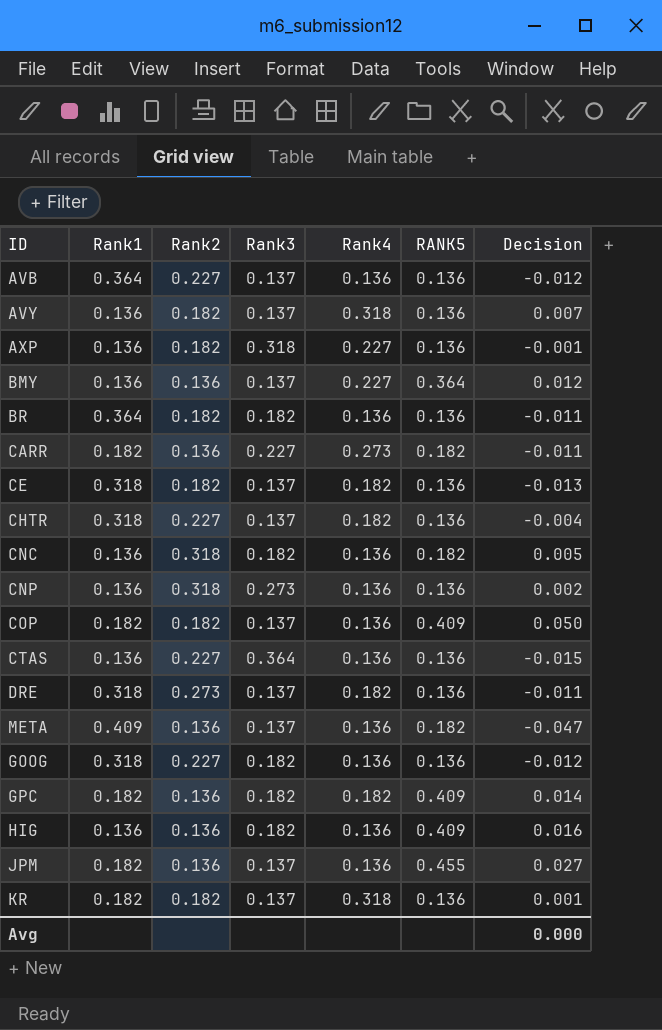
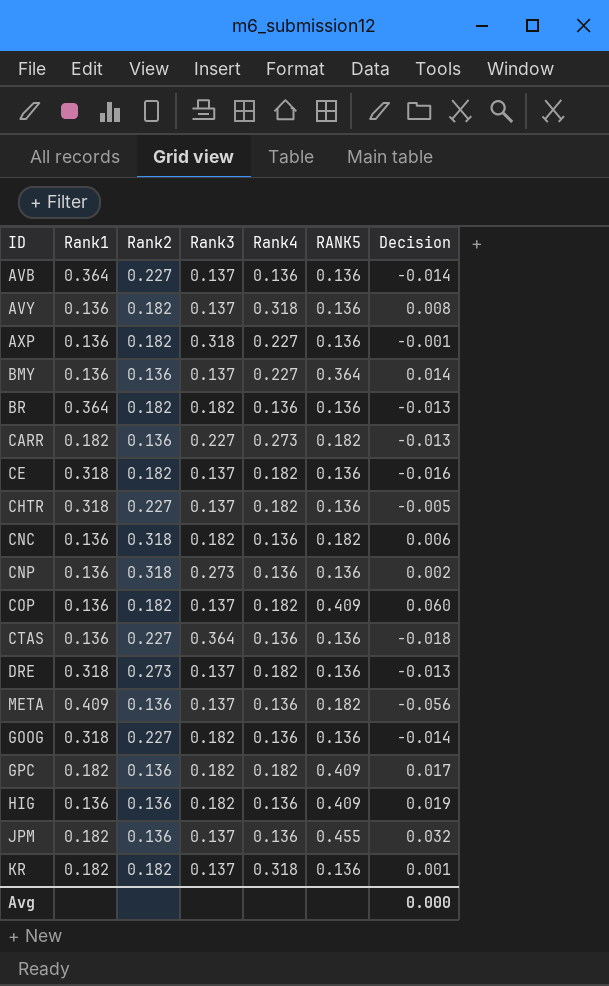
AVB | Decision: -0.012 -> -0.014
AVY | Decision: 0.007 -> 0.008
BMY | Decision: 0.012 -> 0.014
BR | Decision: -0.011 -> -0.013
CARR | Decision: -0.011 -> -0.013
CE | Decision: -0.013 -> -0.016
CHTR | Decision: -0.004 -> -0.005
CNC | Decision: 0.005 -> 0.006
COP | Rank1: 0.182 -> 0.136
COP | Rank4: 0.136 -> 0.182
COP | Decision: 0.050 -> 0.060
CTAS | Decision: -0.015 -> -0.018
DRE | Decision: -0.011 -> -0.013
META | Decision: -0.047 -> -0.056
GOOG | Decision: -0.012 -> -0.014
GPC | Decision: 0.014 -> 0.017
HIG | Decision: 0.016 -> 0.019
JPM | Decision: 0.027 -> 0.032

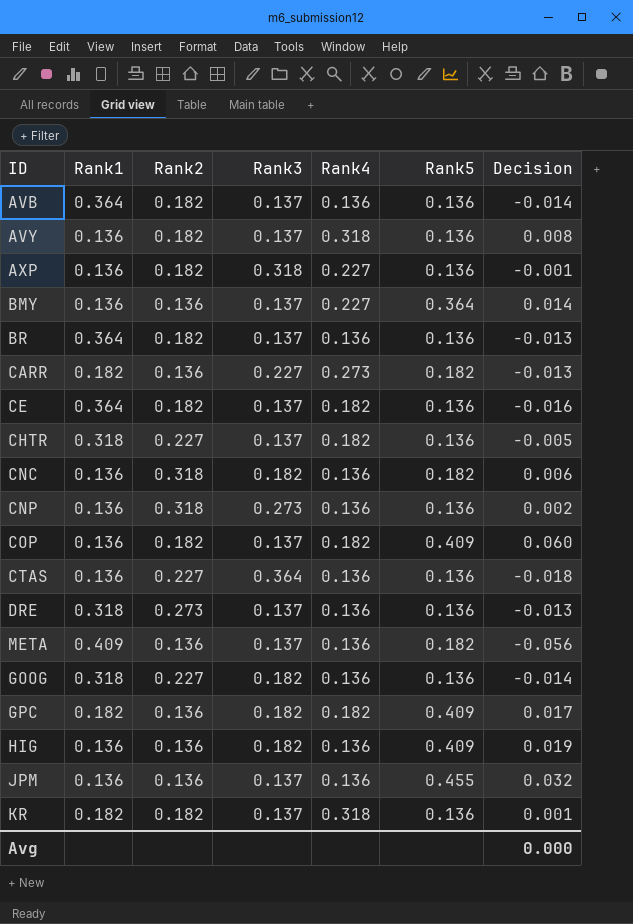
column name: RANK5 -> Rank5
AVB | Rank2: 0.227 -> 0.182
BR | Rank3: 0.182 -> 0.137
CE | Rank1: 0.318 -> 0.364
DRE | Rank4: 0.182 -> 0.136
JPM | Rank1: 0.182 -> 0.136

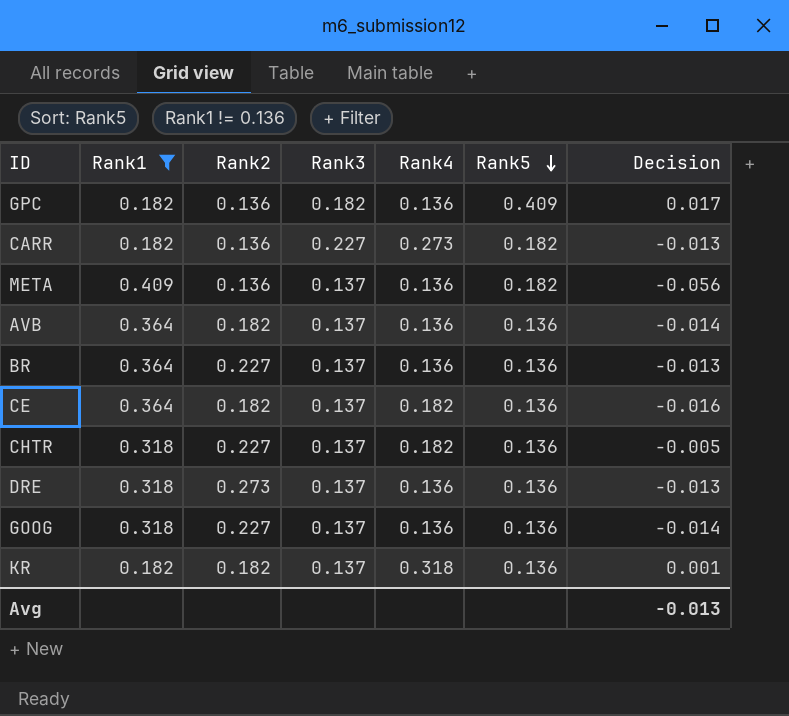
filter: none -> Rank1 != 0.136
row order: none -> Rank5 descending
GPC | Rank4: 0.182 -> 0.136
BR | Rank2: 0.182 -> 0.227
GOOG | Rank3: 0.182 -> 0.137
Avg | Decision: 0.000 -> -0.013

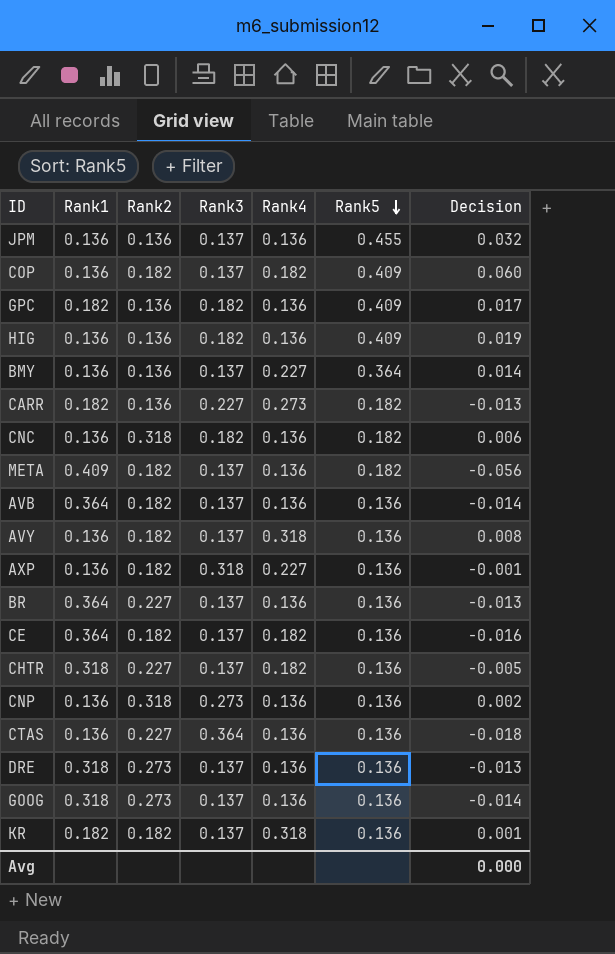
filter: Rank1 != 0.136 -> none
META | Rank2: 0.136 -> 0.182
GOOG | Rank2: 0.227 -> 0.273
Avg | Decision: -0.013 -> 0.000

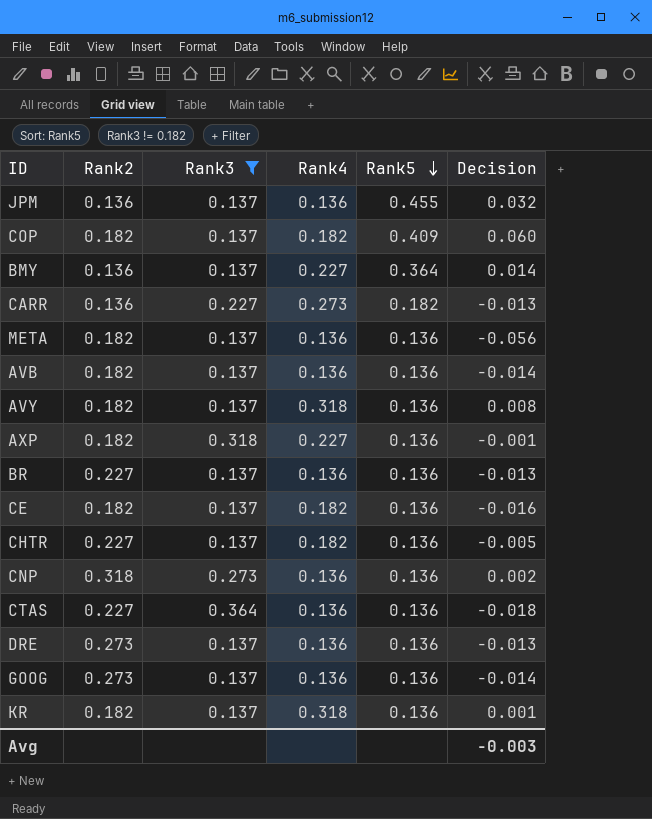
filter: none -> Rank3 != 0.182
column Rank1 | position: 2 -> none
META | Rank5: 0.182 -> 0.136
Avg | Decision: 0.000 -> -0.003

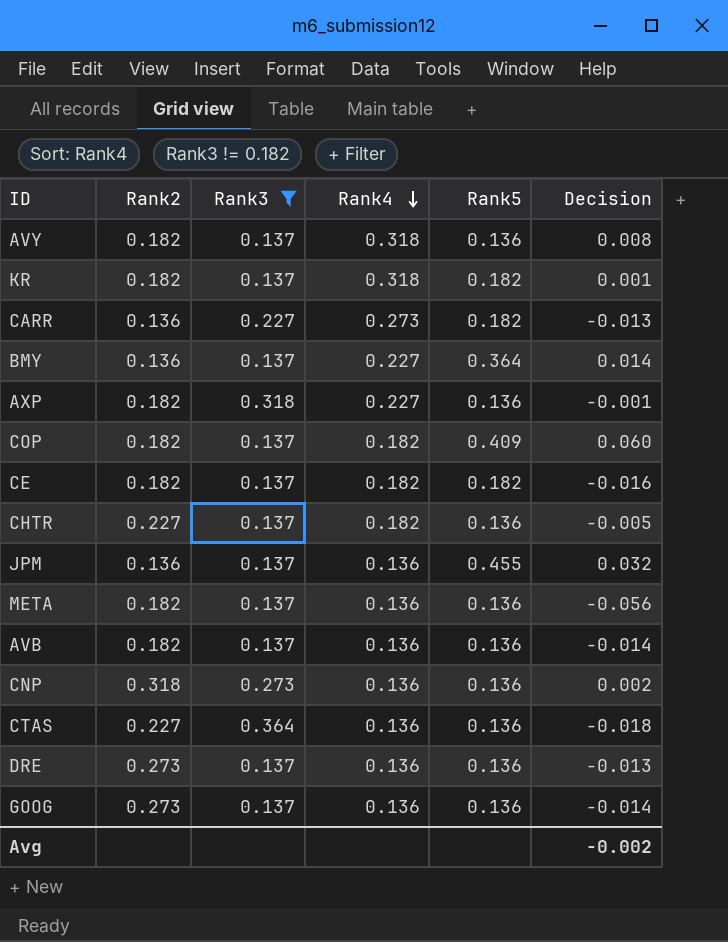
row order: Rank5 descending -> Rank4 descending
row BR: 0.227 | 0.137 | 0.136 | 0.136 | -0.013 -> none
KR | Rank5: 0.136 -> 0.182
CE | Rank5: 0.136 -> 0.182
Avg | Decision: -0.003 -> -0.002

